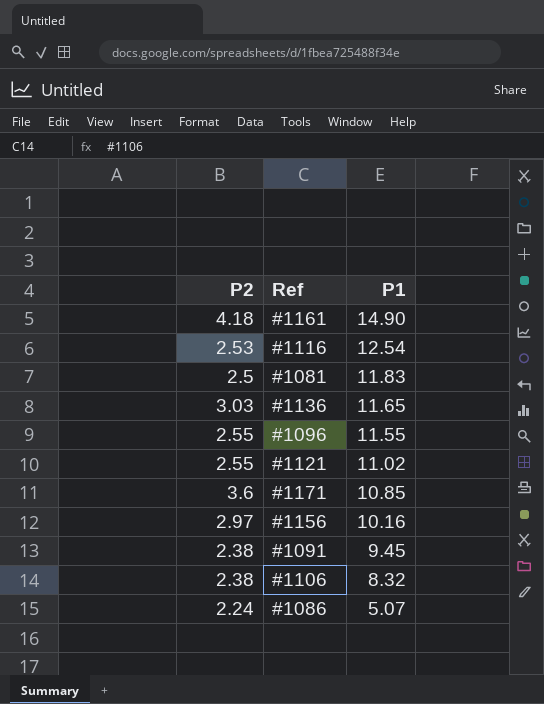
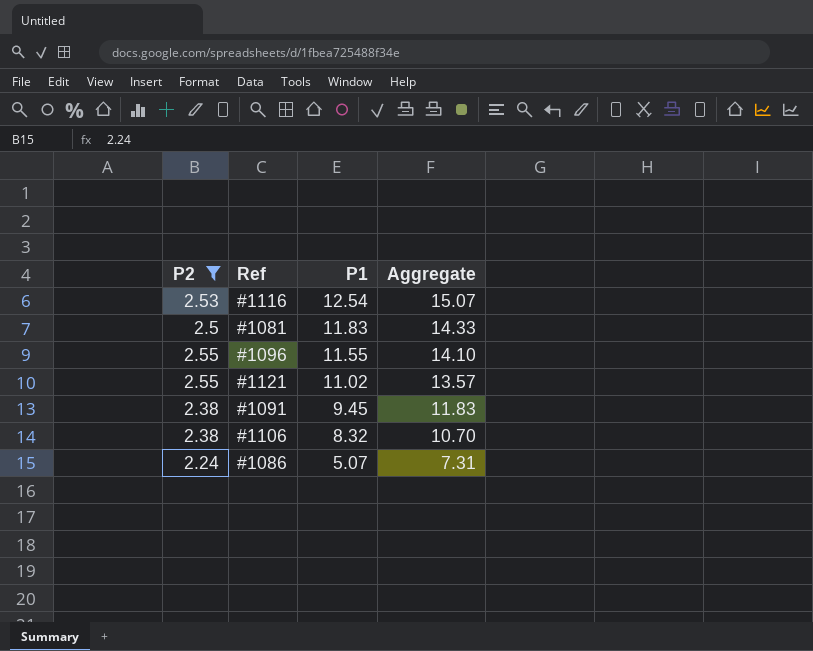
filter: none -> P2 <= 2.55
column Aggregate | formula: none -> [P2] + [P1]

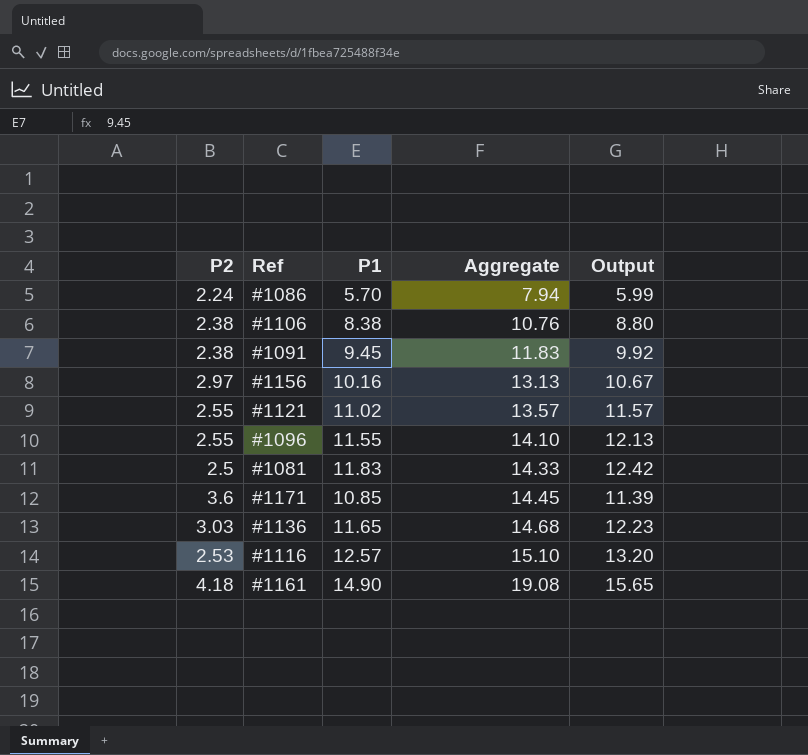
filter: P2 <= 2.55 -> none
row order: P1 descending -> Aggregate ascending
column Output | formula: none -> [P1] * 1.05
#1086 | P1: 5.07 -> 5.70
#1086 | Aggregate: 7.31 -> 7.94
#1106 | P1: 8.32 -> 8.38
#1106 | Aggregate: 10.70 -> 10.76
#1116 | P1: 12.54 -> 12.57
#1116 | Aggregate: 15.07 -> 15.10

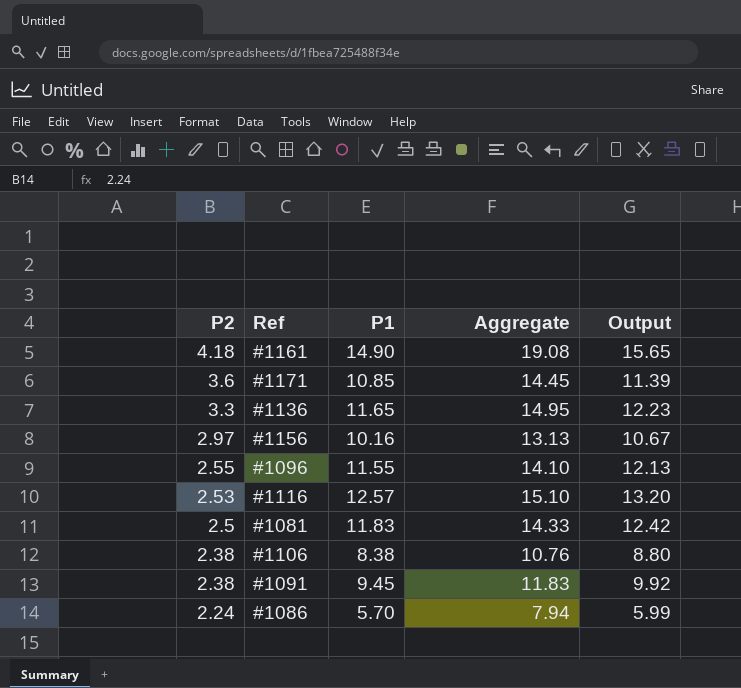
row order: Aggregate ascending -> P2 descending
row #1121: 2.55 | 11.02 | 13.57 | 11.57 -> none
#1136 | P2: 3.03 -> 3.3
#1136 | Aggregate: 14.68 -> 14.95

